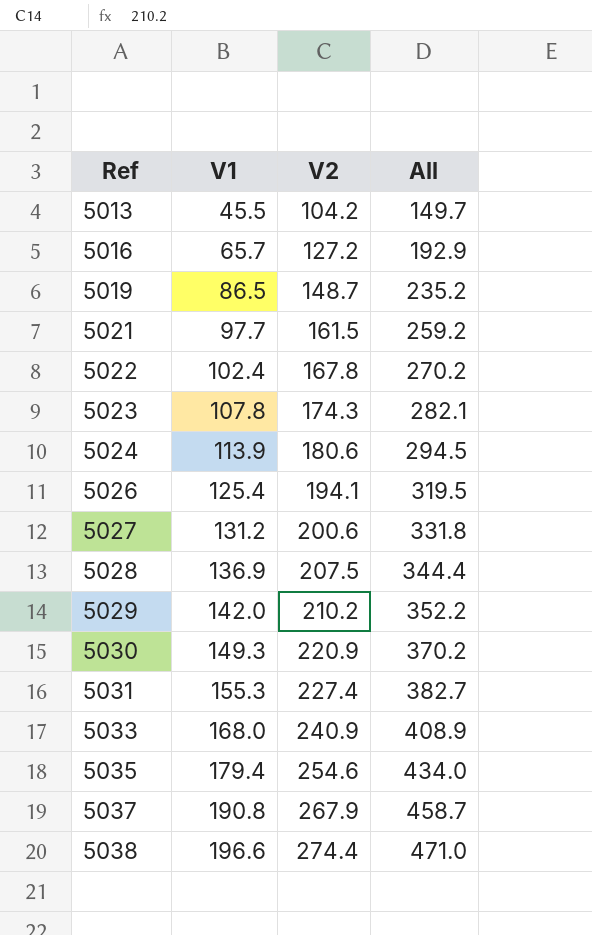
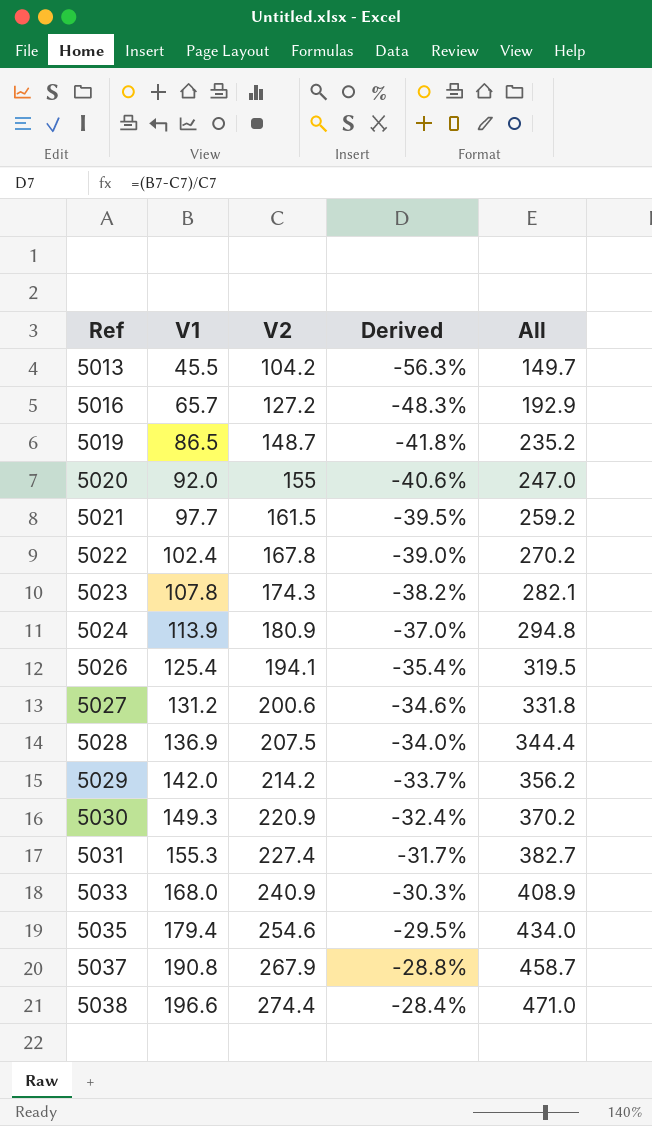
column Derived | formula: none -> ([V1] - [V2]) / [V2]
row 5020: none -> 92.0 | 155 | -40.6% | 247.0
5024 | V2: 180.6 -> 180.9
5024 | All: 294.5 -> 294.8
5029 | V2: 210.2 -> 214.2
5029 | All: 352.2 -> 356.2

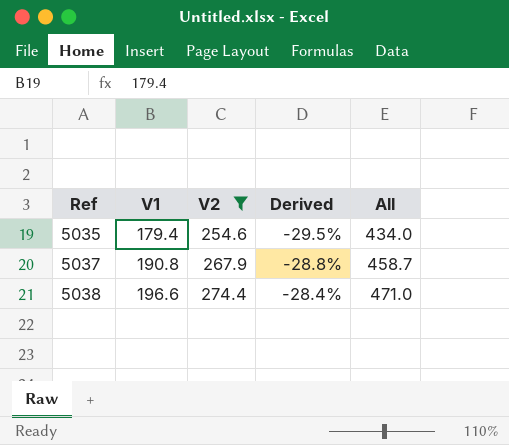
filter: none -> V2 >= 254.6

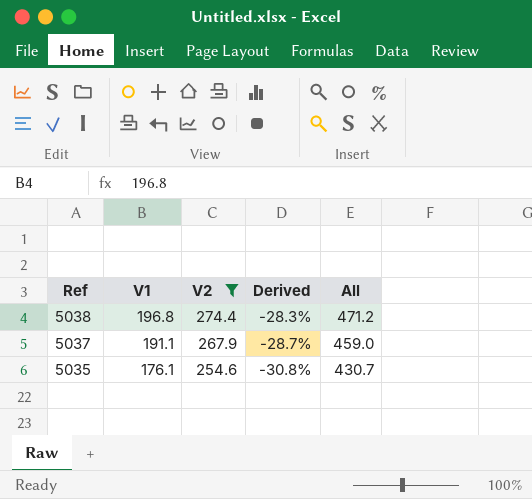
row order: Ref ascending -> Ref descending
5038 | V1: 196.6 -> 196.8
5038 | Derived: -28.4% -> -28.3%
5038 | All: 471.0 -> 471.2
5037 | V1: 190.8 -> 191.1
5037 | Derived: -28.8% -> -28.7%
5037 | All: 458.7 -> 459.0
5035 | V1: 179.4 -> 176.1
5035 | Derived: -29.5% -> -30.8%
5035 | All: 434.0 -> 430.7

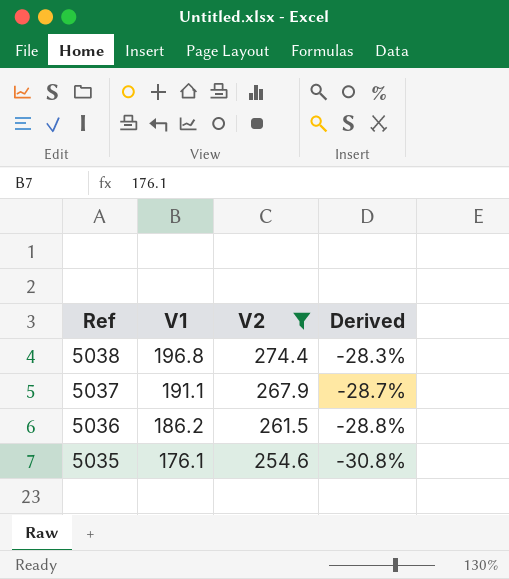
column All | formula: [V1] + [V2] -> none
row 5036: none -> 186.2 | 261.5 | -28.8%

